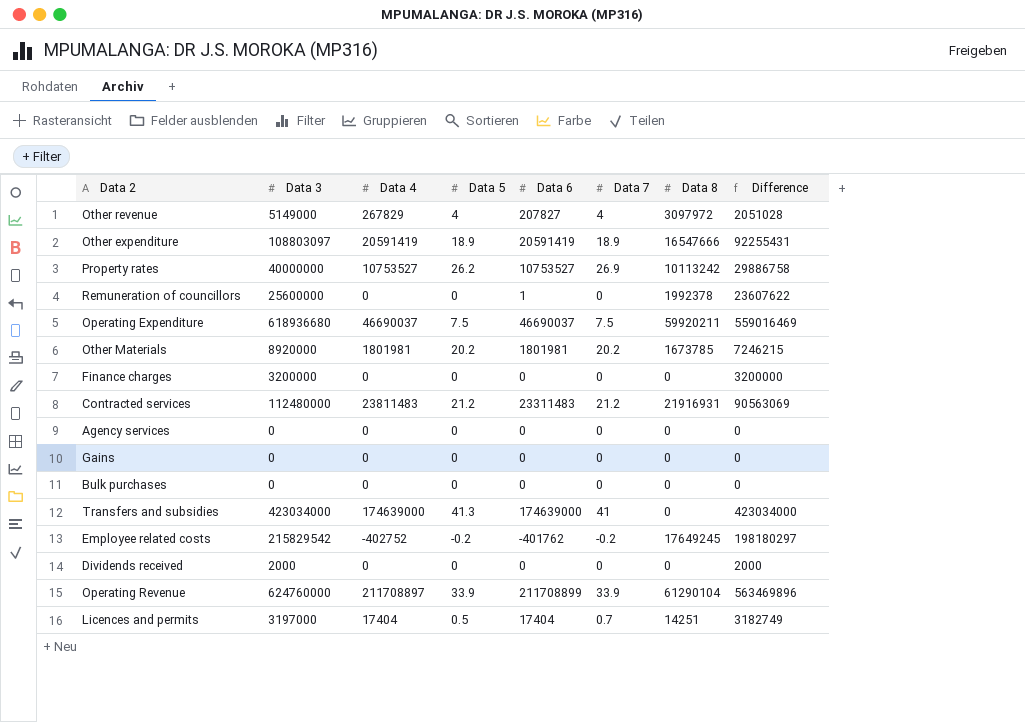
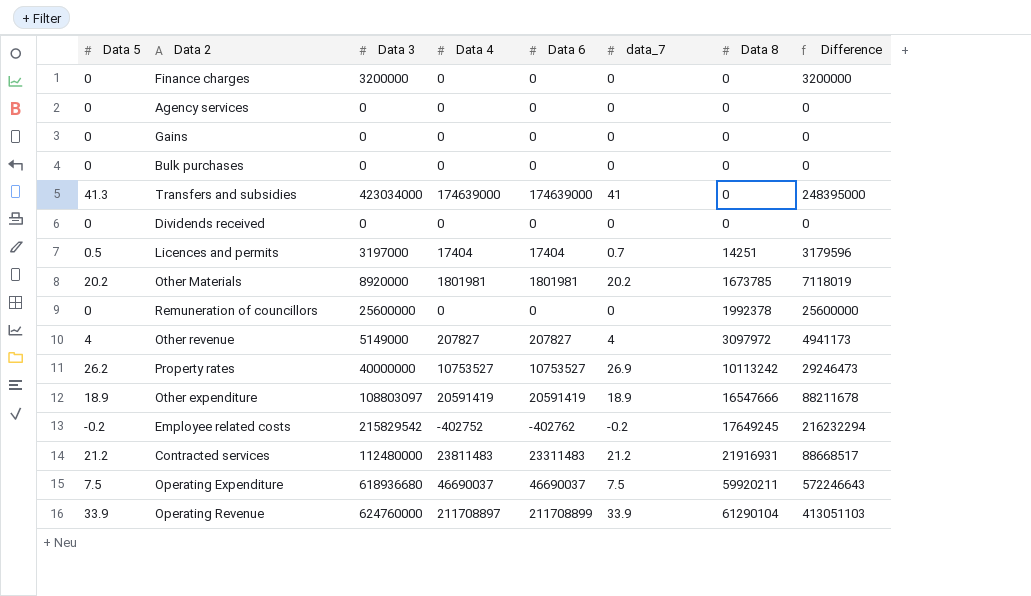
row order: none -> Data 8 ascending
column Data 5 | position: 4 -> 1
column name: Data 7 -> data_7
column Difference | formula: [Data 3] - [Data 8] -> [Data 3] - [Data 4]
Dividends received | Data 3: 2000 -> 0
Remuneration of councillors | Data 6: 1 -> 0
Other revenue | Data 4: 267829 -> 207827
Employee related costs | Data 6: -401762 -> -402762

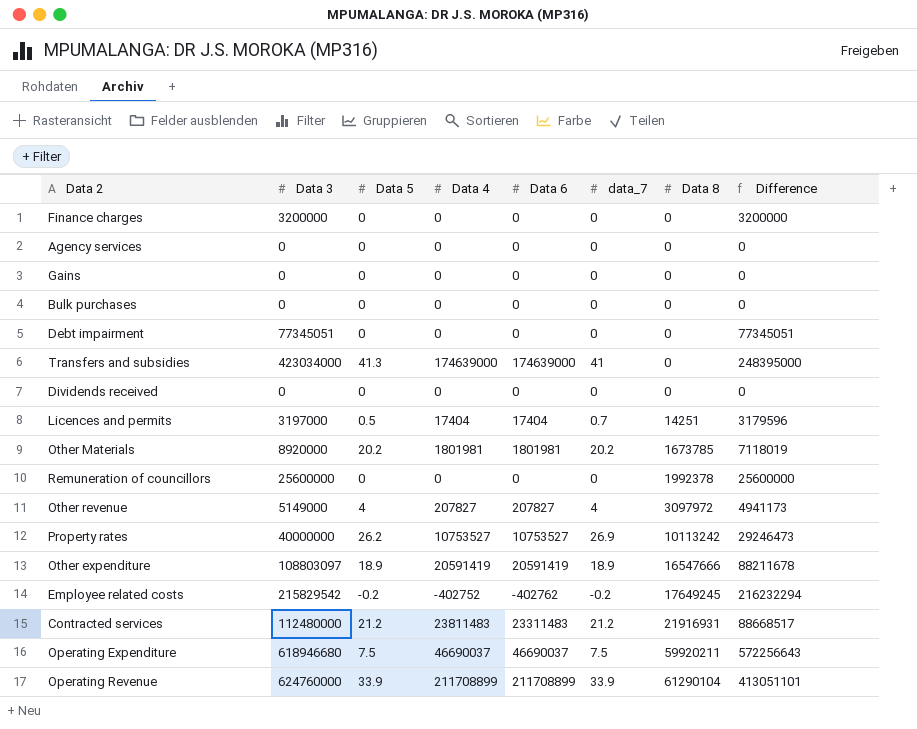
column Data 5 | position: 1 -> 3
row Debt impairment: none -> 77345051 | 0 | 0 | 0 | 0 | 0 | 77345051
Operating Expenditure | Data 3: 618936680 -> 618946680
Operating Expenditure | Difference: 572246643 -> 572256643
Operating Revenue | Data 4: 211708897 -> 211708899
Operating Revenue | Difference: 413051103 -> 413051101

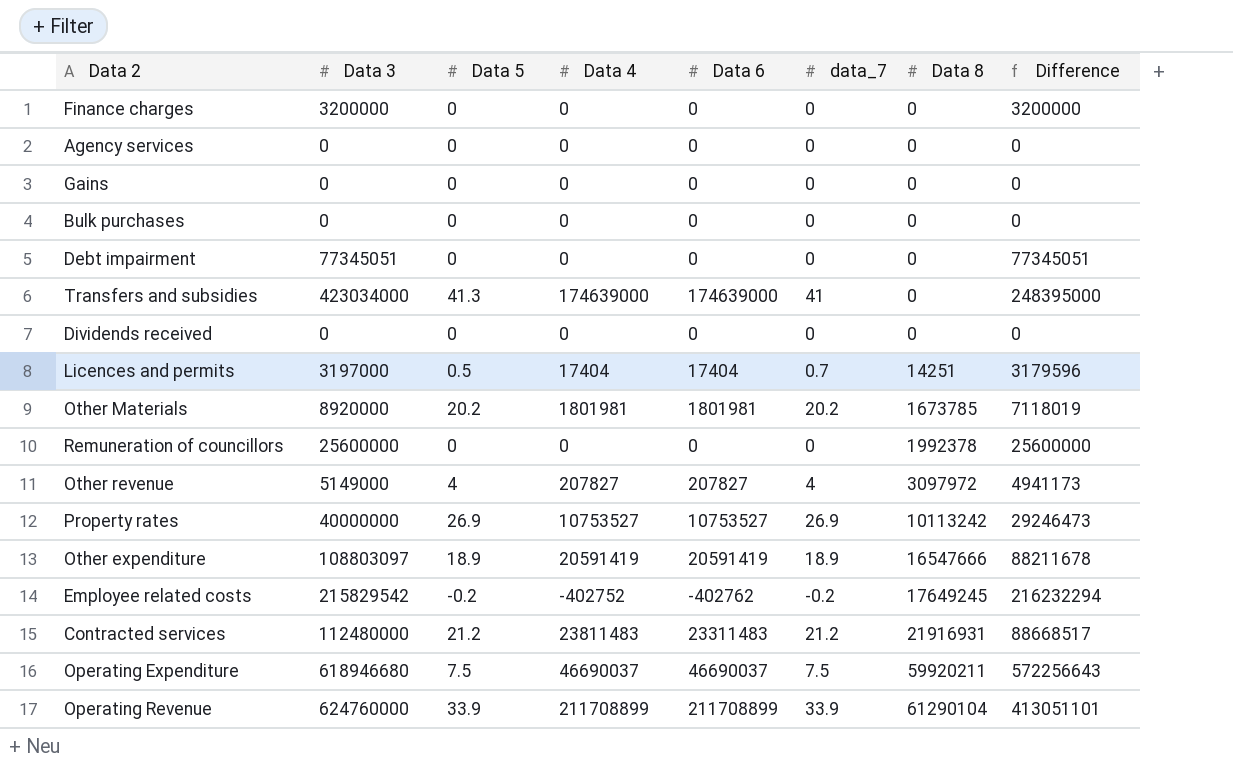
Property rates | Data 5: 26.2 -> 26.9

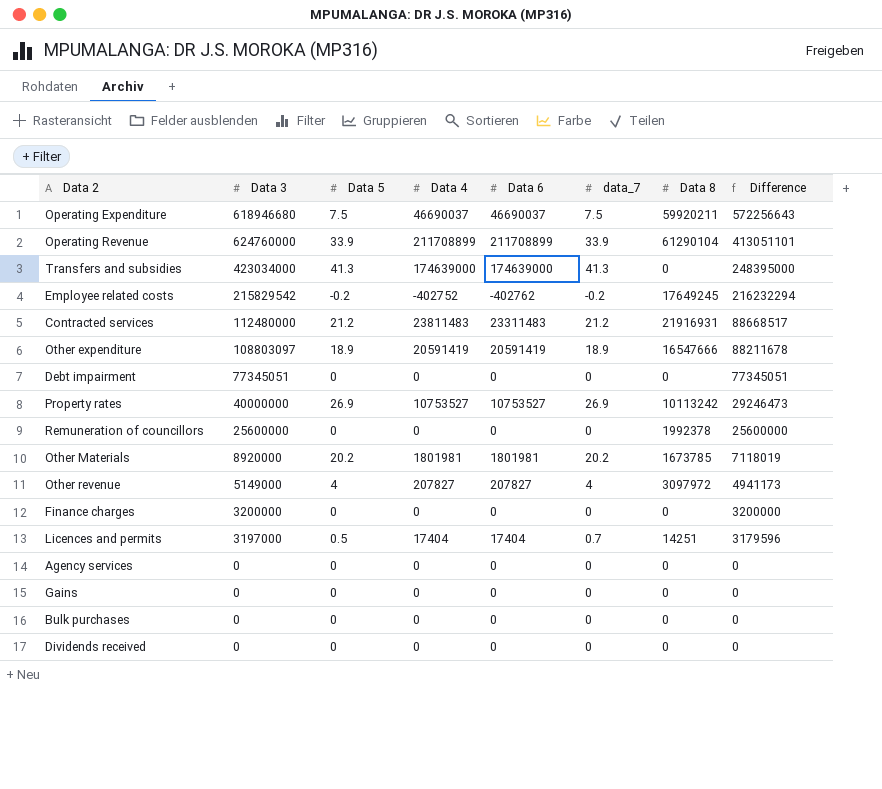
row order: Data 8 ascending -> Difference descending
Transfers and subsidies | data_7: 41 -> 41.3

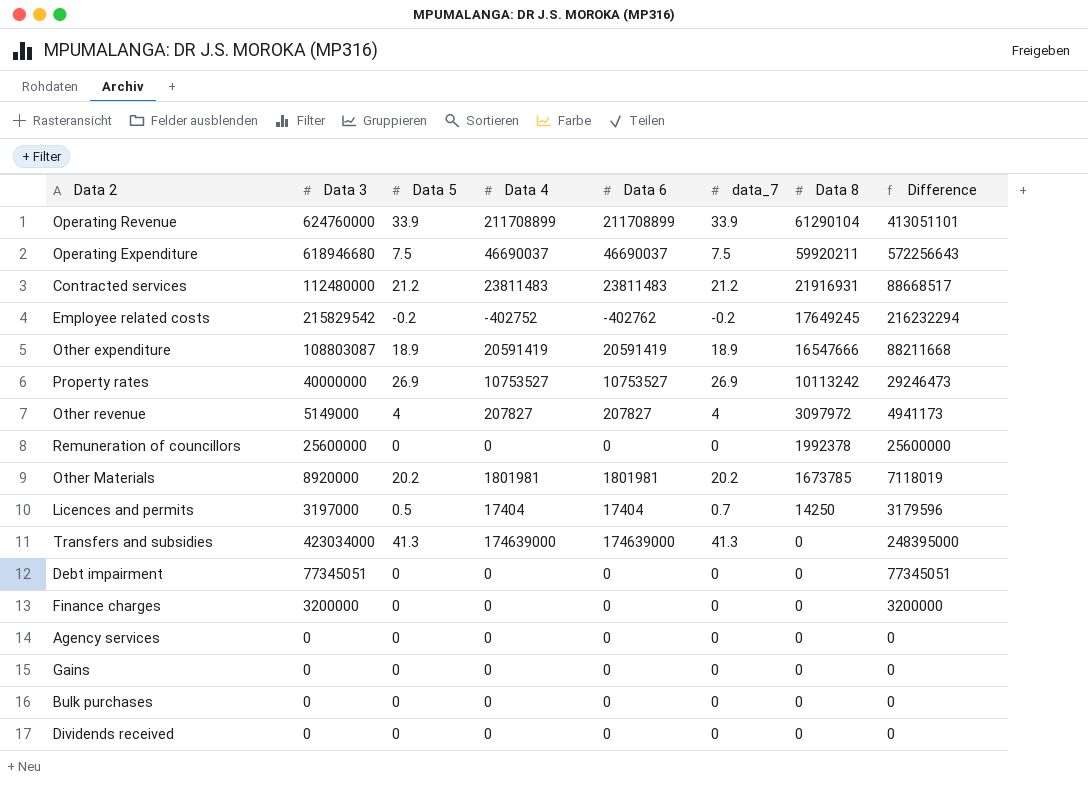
row order: Difference descending -> Data 8 descending
Contracted services | Data 6: 23311483 -> 23811483
Other expenditure | Data 3: 108803097 -> 108803087
Other expenditure | Difference: 88211678 -> 88211668
Licences and permits | Data 8: 14251 -> 14250

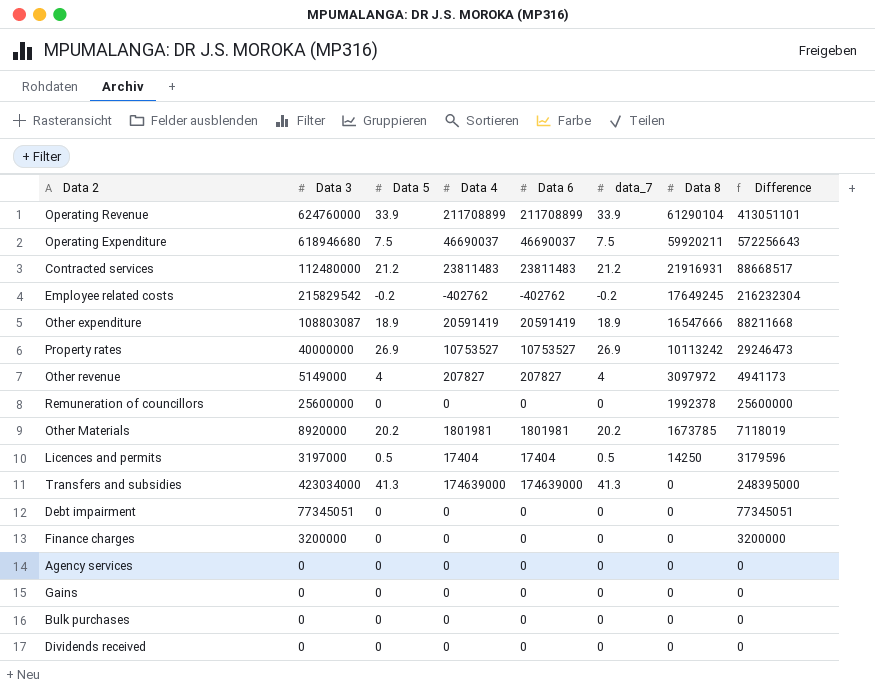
Employee related costs | Data 4: -402752 -> -402762
Employee related costs | Difference: 216232294 -> 216232304
Licences and permits | data_7: 0.7 -> 0.5

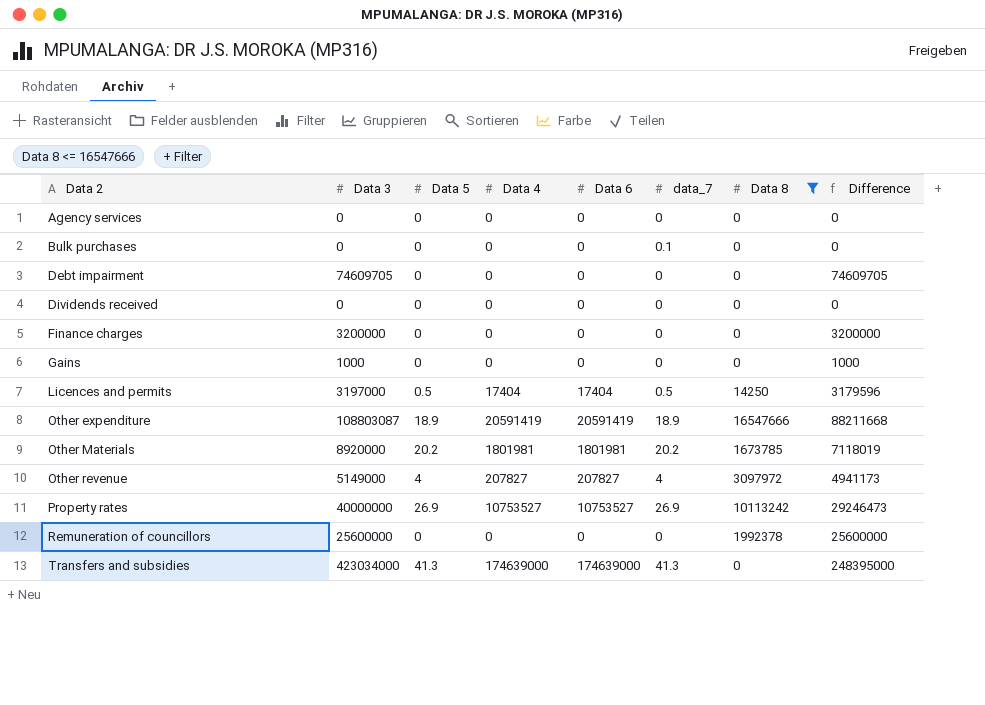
filter: none -> Data 8 <= 16547666
row order: Data 8 descending -> Data 2 ascending
Bulk purchases | data_7: 0 -> 0.1
Debt impairment | Data 3: 77345051 -> 74609705
Debt impairment | Difference: 77345051 -> 74609705
Gains | Data 3: 0 -> 1000
Gains | Difference: 0 -> 1000

